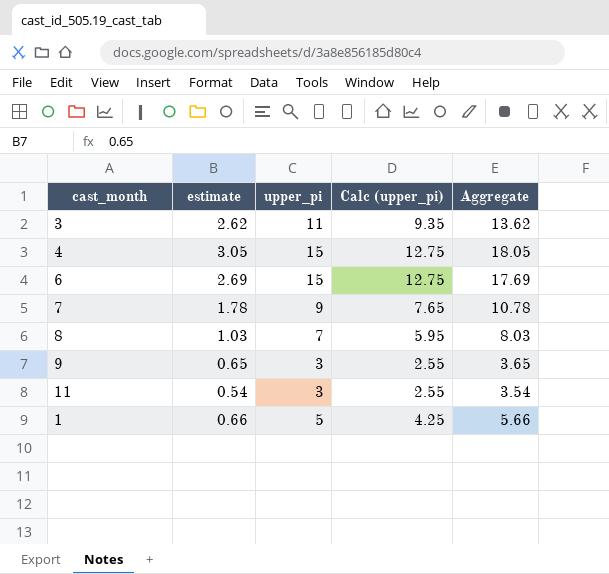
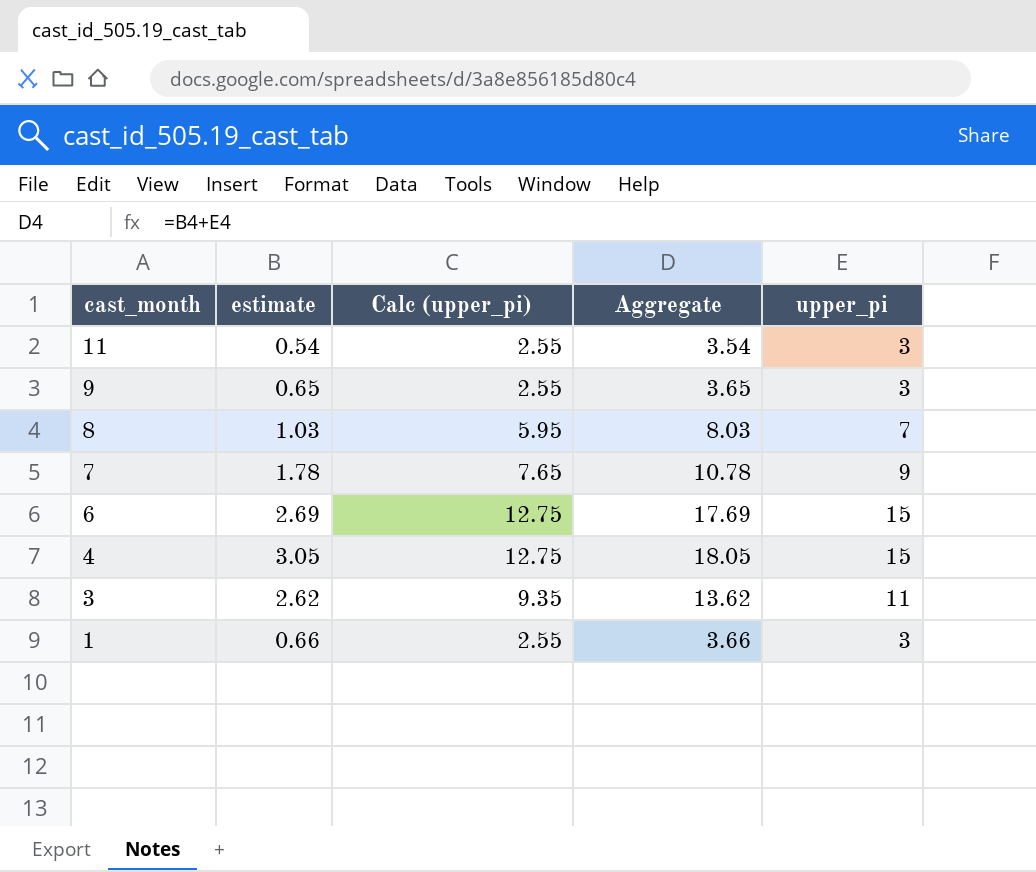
row order: none -> cast_month descending
column upper_pi | position: 3 -> 5
1 | Calc (upper_pi): 4.25 -> 2.55
1 | Aggregate: 5.66 -> 3.66
1 | upper_pi: 5 -> 3

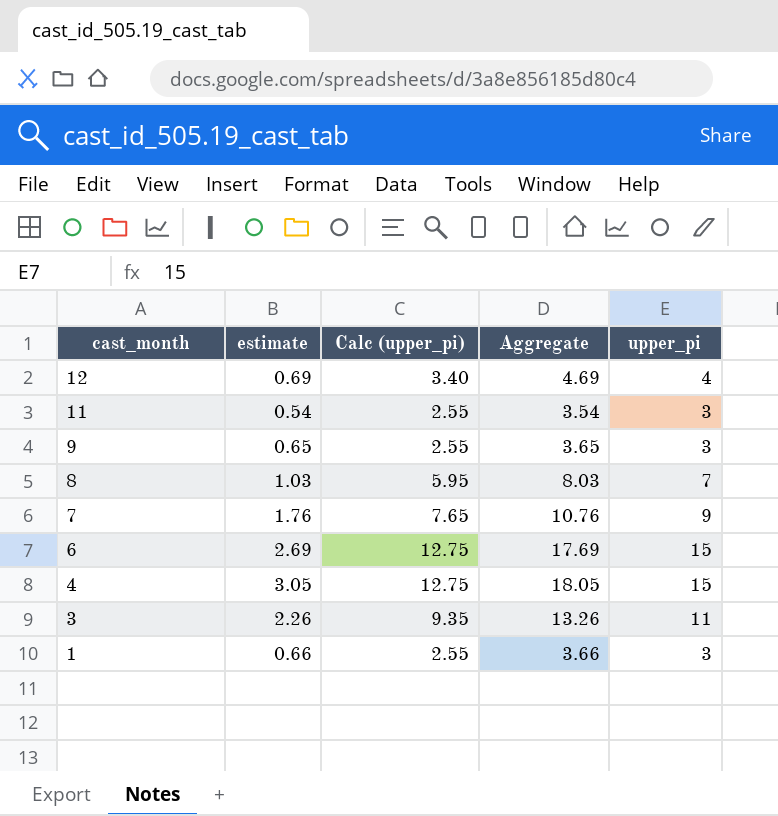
row 12: none -> 0.69 | 3.40 | 4.69 | 4
7 | estimate: 1.78 -> 1.76
7 | Aggregate: 10.78 -> 10.76
3 | estimate: 2.62 -> 2.26
3 | Aggregate: 13.62 -> 13.26

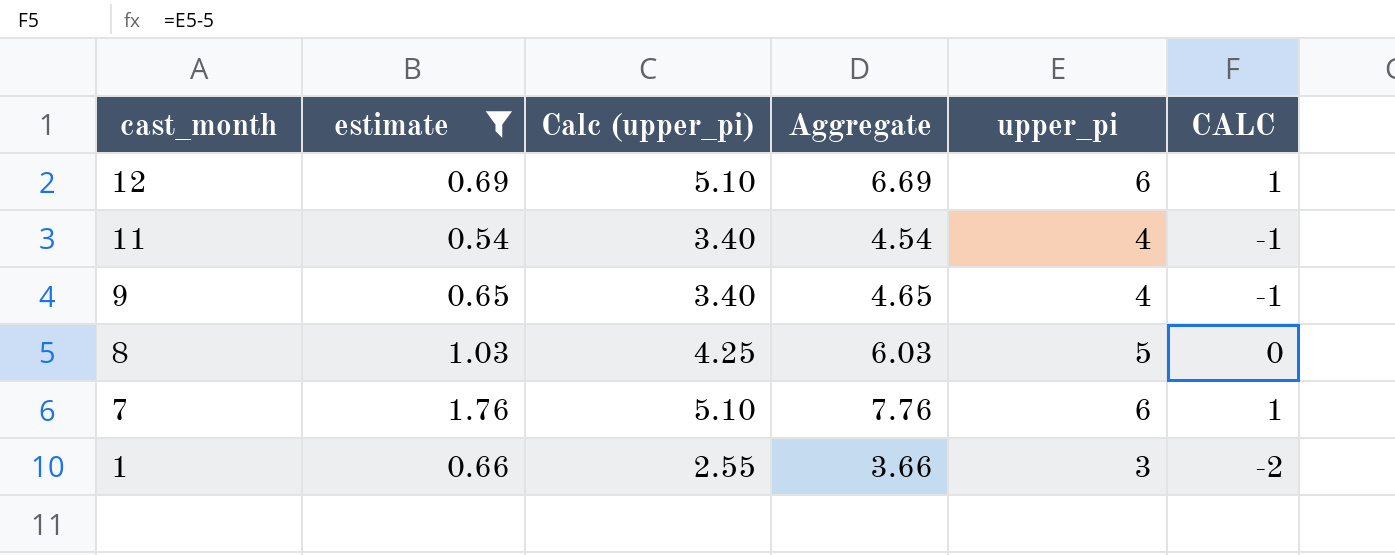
filter: none -> estimate <= 1.76
column CALC | formula: none -> [upper_pi] - 5
12 | Calc (upper_pi): 3.40 -> 5.10
12 | Aggregate: 4.69 -> 6.69
12 | upper_pi: 4 -> 6
11 | Calc (upper_pi): 2.55 -> 3.40
11 | Aggregate: 3.54 -> 4.54
11 | upper_pi: 3 -> 4
9 | Calc (upper_pi): 2.55 -> 3.40
9 | Aggregate: 3.65 -> 4.65
9 | upper_pi: 3 -> 4
8 | Calc (upper_pi): 5.95 -> 4.25
8 | Aggregate: 8.03 -> 6.03
8 | upper_pi: 7 -> 5
7 | Calc (upper_pi): 7.65 -> 5.10
7 | Aggregate: 10.76 -> 7.76
7 | upper_pi: 9 -> 6

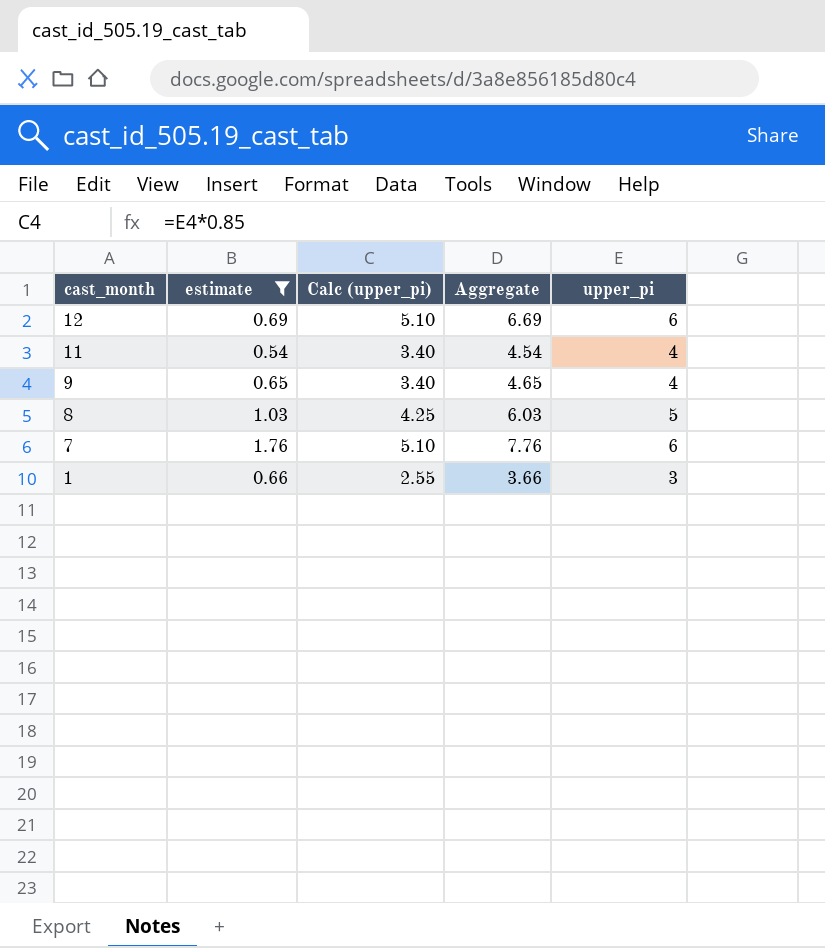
column CALC | formula: [upper_pi] - 5 -> none

